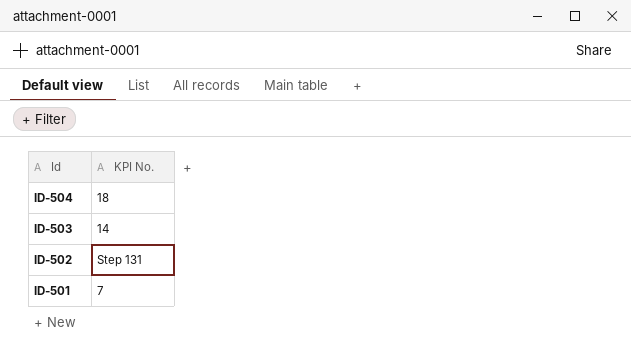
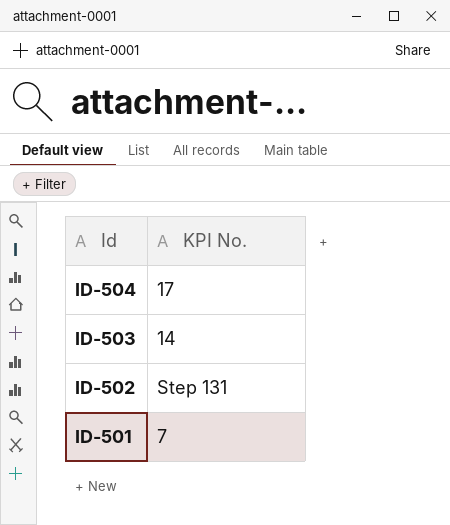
ID-504 | KPI No.: 18 -> 17

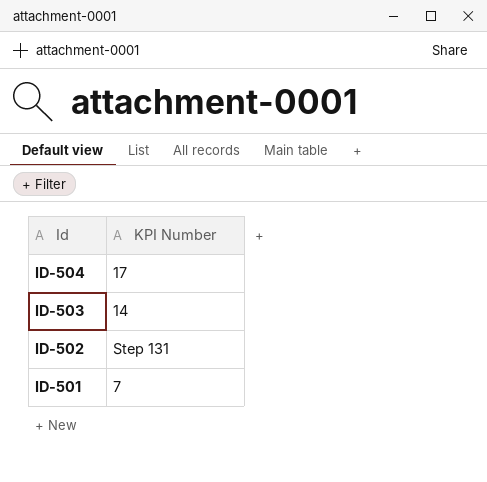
column name: KPI No. -> KPI Number

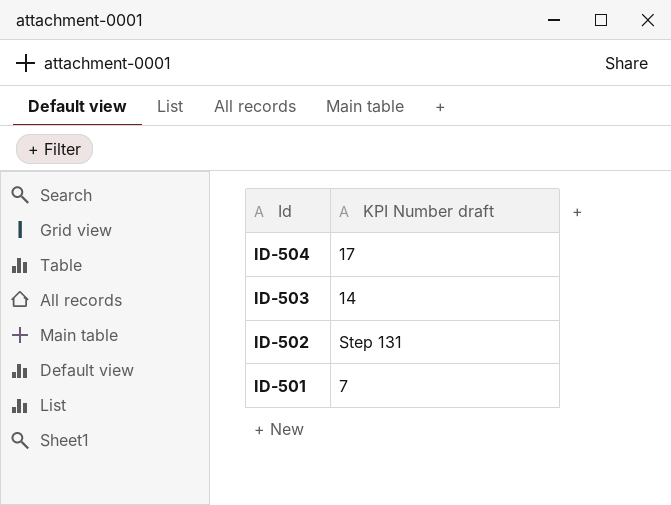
column name: KPI Number -> KPI Number draft

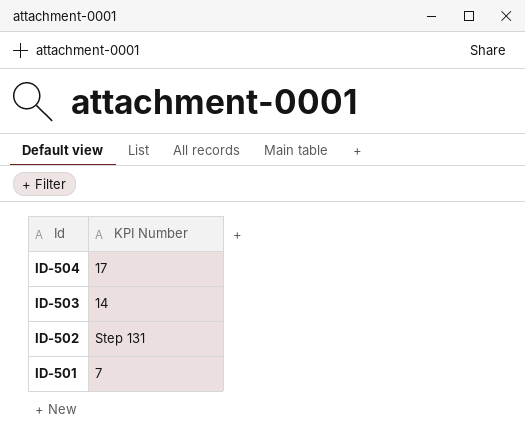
column name: KPI Number draft -> KPI Number

